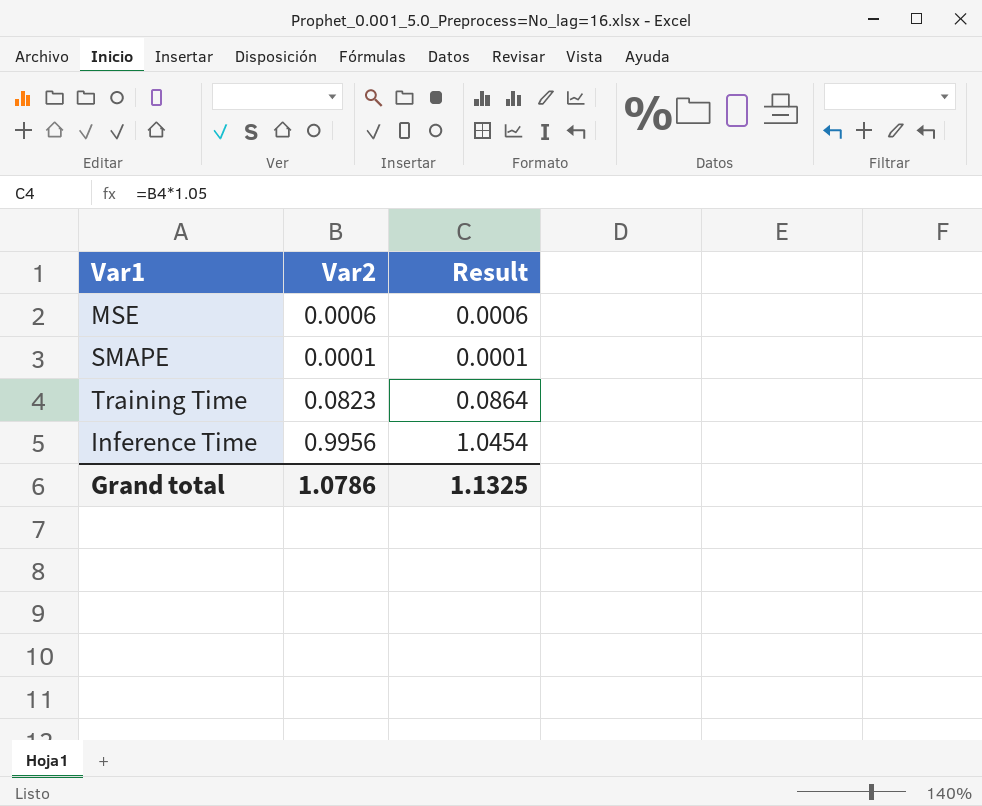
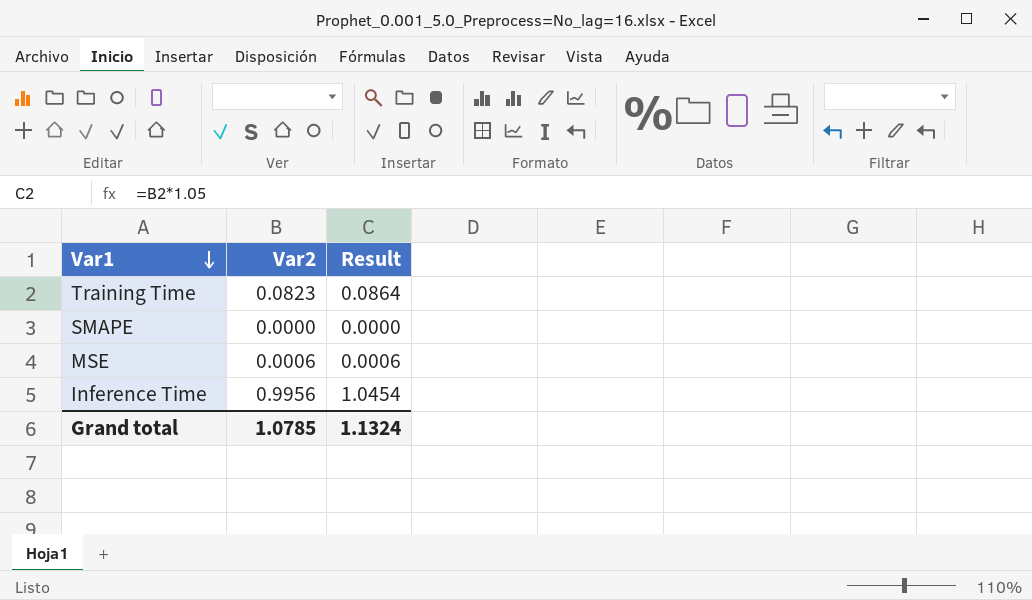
row order: none -> Var1 descending
SMAPE | Var2: 0.0001 -> 0.0000
SMAPE | Result: 0.0001 -> 0.0000
Grand total | Var2: 1.0786 -> 1.0785
Grand total | Result: 1.1325 -> 1.1324

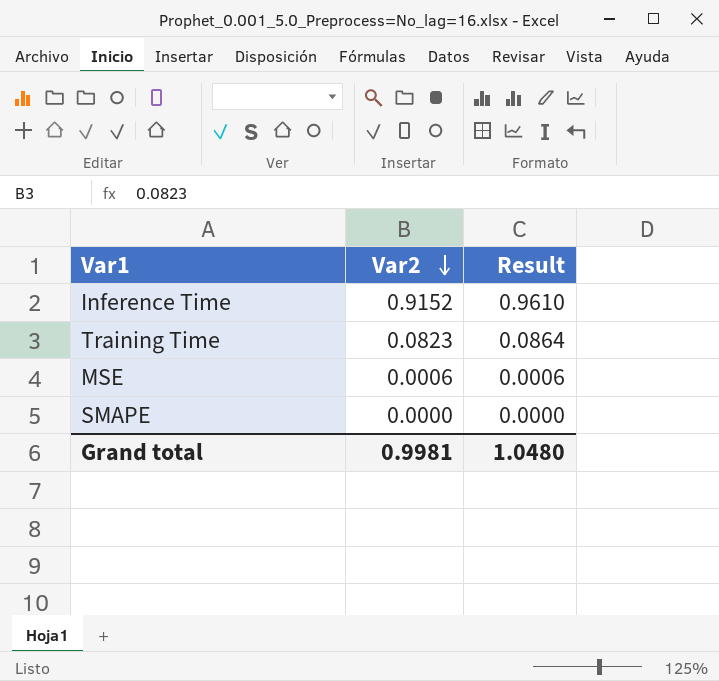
row order: Var1 descending -> Var2 descending
Inference Time | Var2: 0.9956 -> 0.9152
Inference Time | Result: 1.0454 -> 0.9610
Grand total | Var2: 1.0785 -> 0.9981
Grand total | Result: 1.1324 -> 1.0480

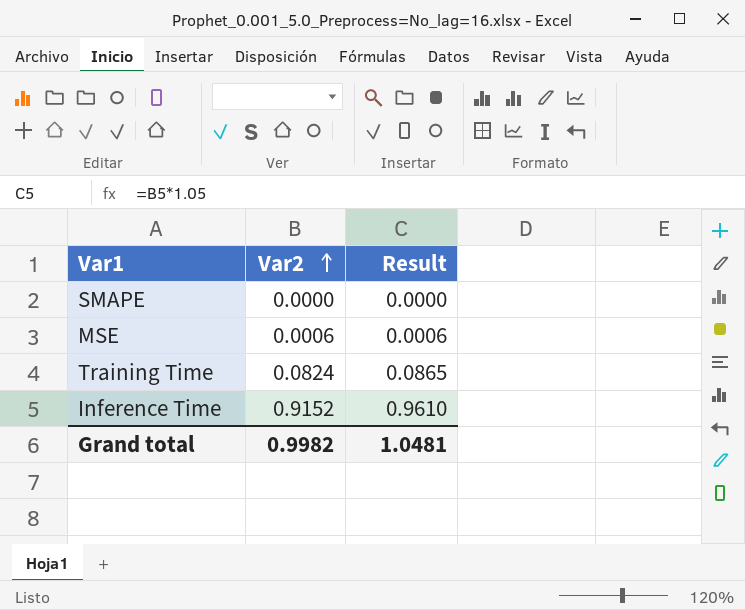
row order: Var2 descending -> Var2 ascending
Training Time | Var2: 0.0823 -> 0.0824
Training Time | Result: 0.0864 -> 0.0865
Grand total | Var2: 0.9981 -> 0.9982
Grand total | Result: 1.0480 -> 1.0481

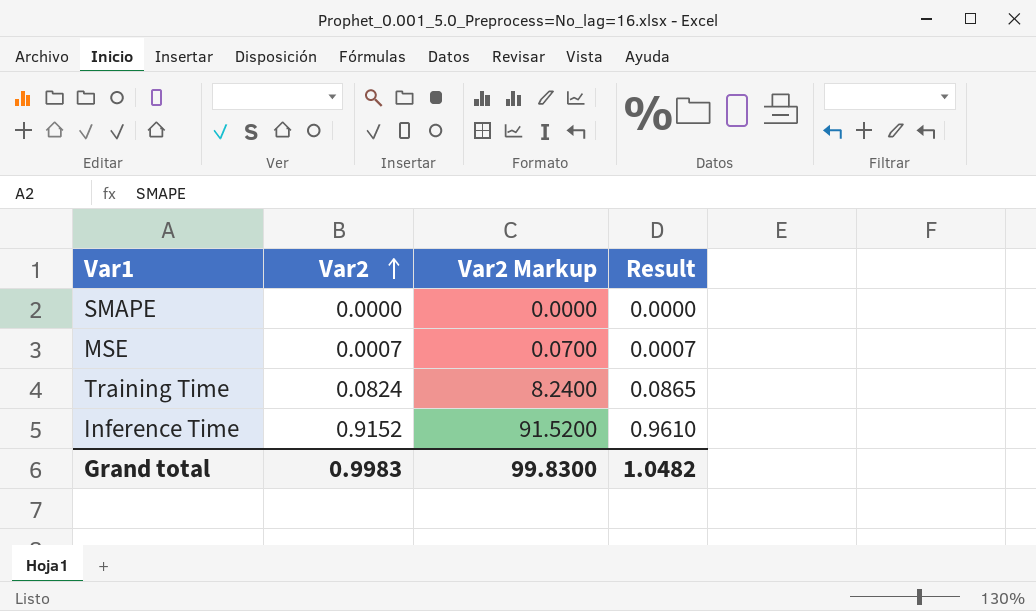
column Var2 Markup | formula: none -> [Var2] * 100
MSE | Var2: 0.0006 -> 0.0007
MSE | Result: 0.0006 -> 0.0007
Grand total | Var2: 0.9982 -> 0.9983
Grand total | Result: 1.0481 -> 1.0482

